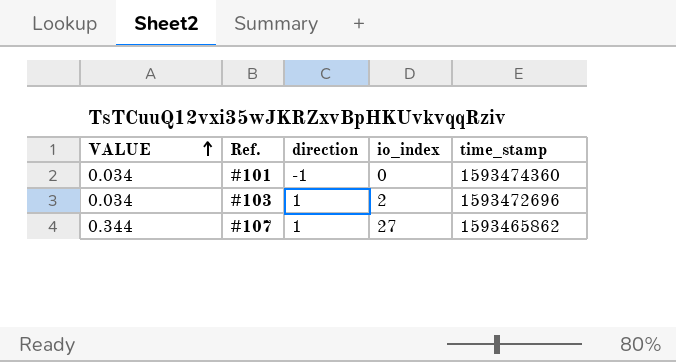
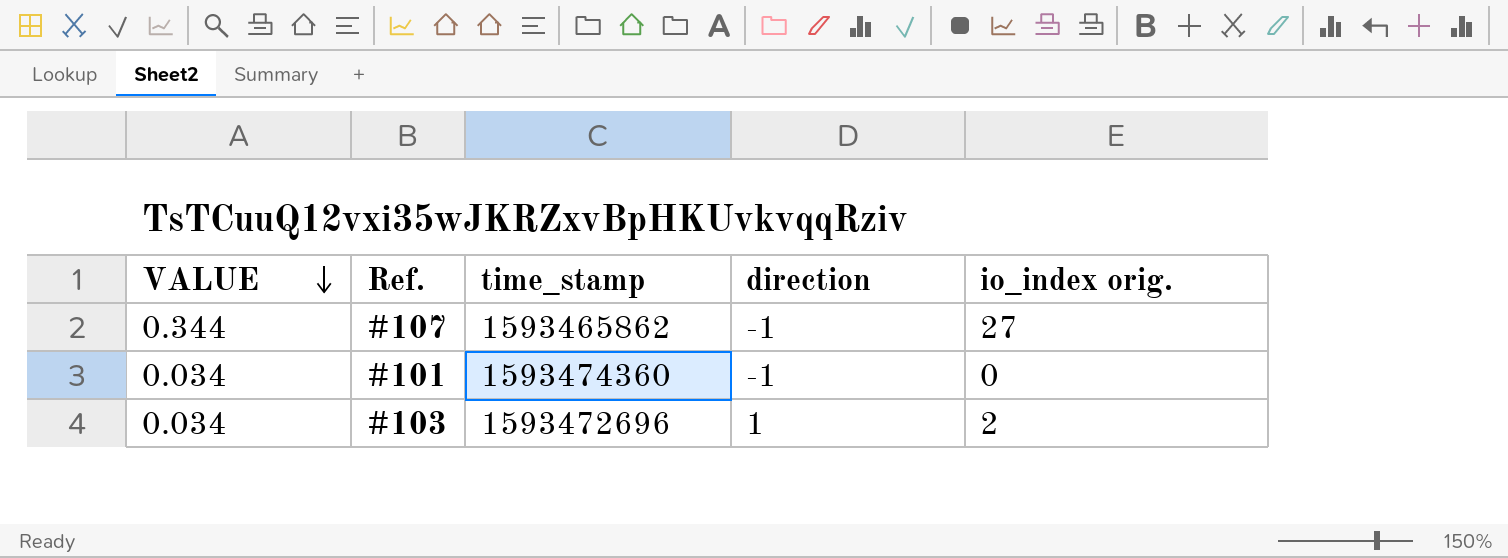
row order: VALUE ascending -> VALUE descending
column time_stamp | position: 5 -> 3
column name: io_index -> io_index orig.
#107 | direction: 1 -> -1

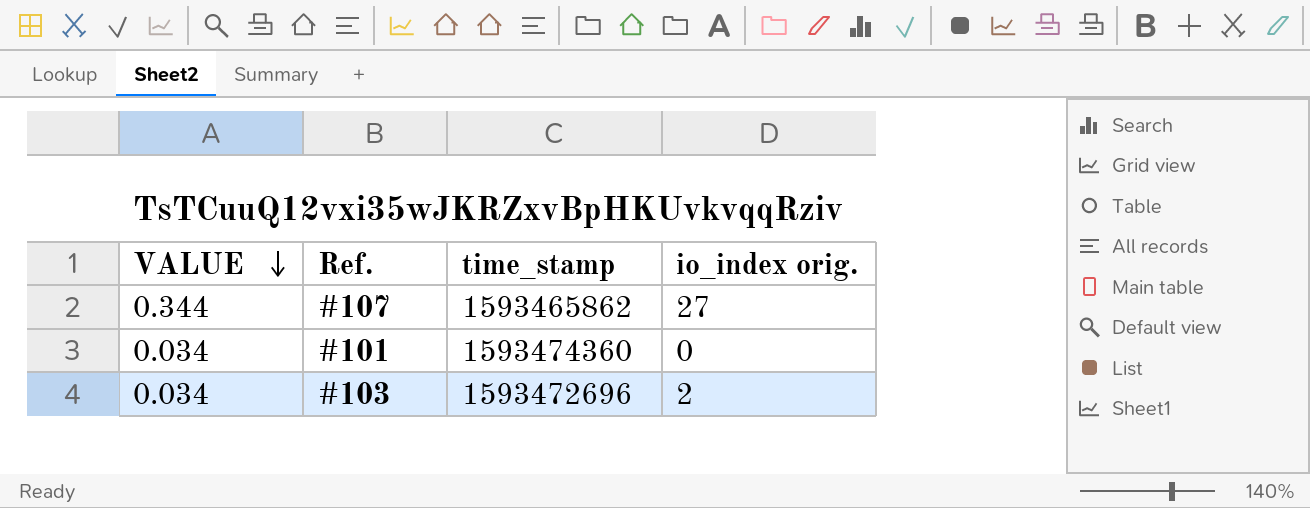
column direction | position: 4 -> none

